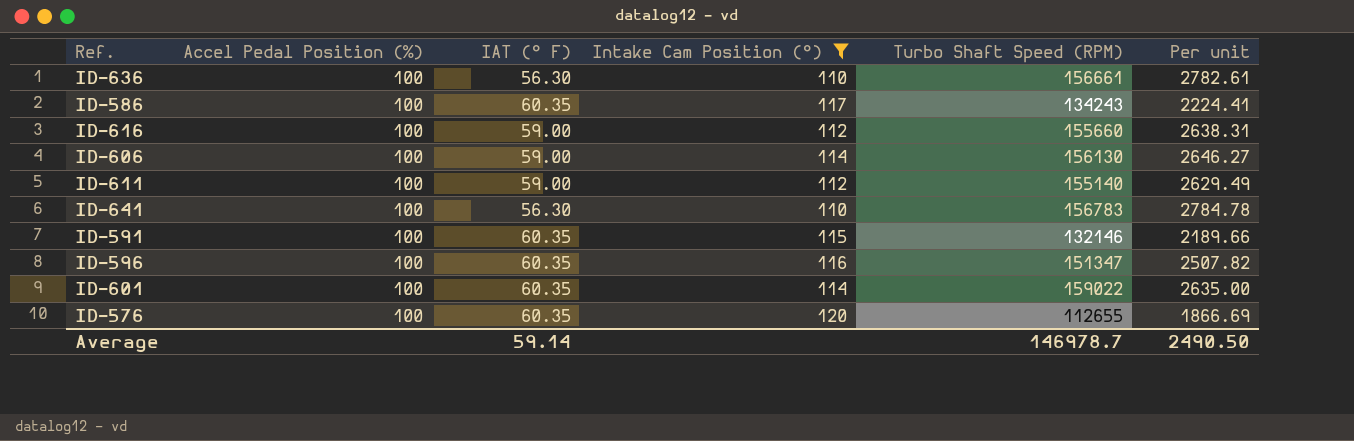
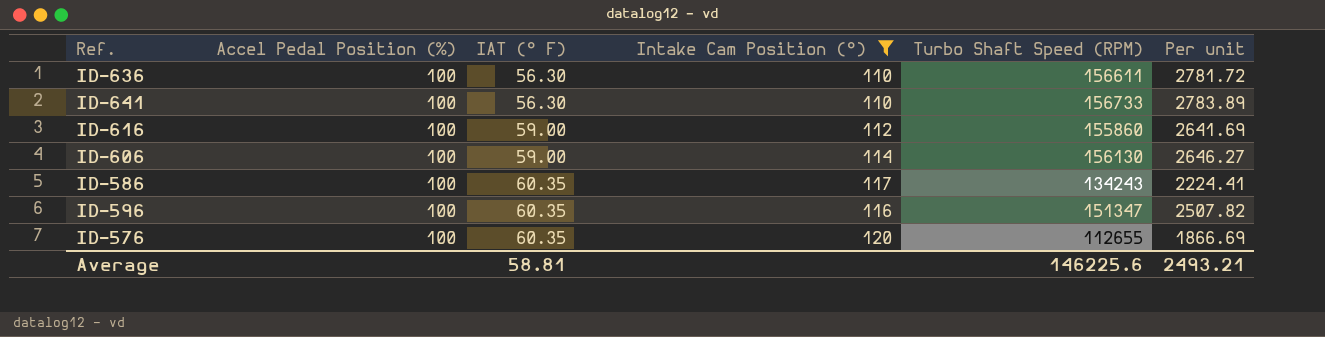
row order: none -> IAT (° F) ascending
row ID-611: 100 | 59.00 | 112 | 155140 | 2629.49 -> none
row ID-591: 100 | 60.35 | 115 | 132146 | 2189.66 -> none
row ID-601: 100 | 60.35 | 114 | 159022 | 2635.00 -> none
ID-636 | Turbo Shaft Speed (RPM): 156661 -> 156611
ID-636 | Per unit: 2782.61 -> 2781.72
ID-641 | Turbo Shaft Speed (RPM): 156783 -> 156733
ID-641 | Per unit: 2784.78 -> 2783.89
ID-616 | Turbo Shaft Speed (RPM): 155660 -> 155860
ID-616 | Per unit: 2638.31 -> 2641.69
Average | IAT (° F): 59.14 -> 58.81
Average | Turbo Shaft Speed (RPM): 146978.7 -> 146225.6
Average | Per unit: 2490.50 -> 2493.21

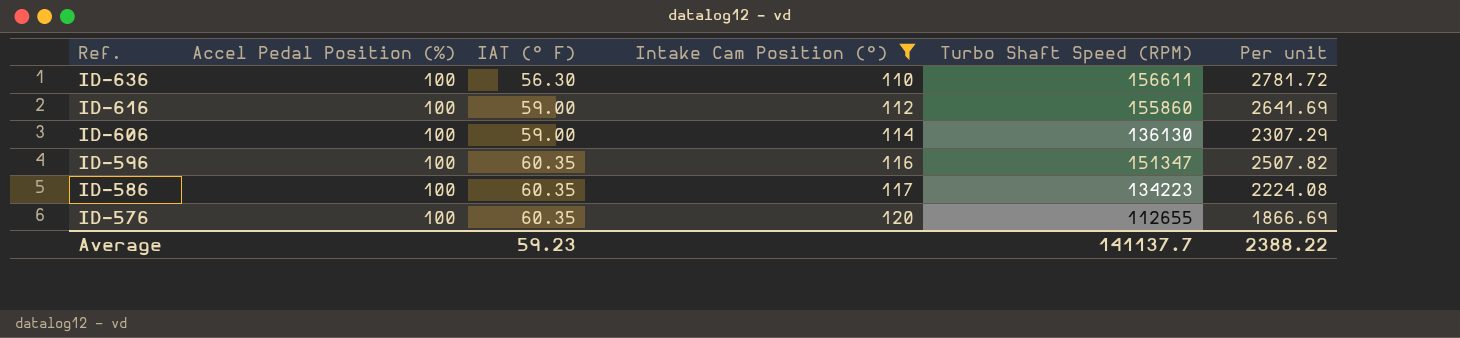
row order: IAT (° F) ascending -> Ref. descending
row ID-641: 100 | 56.30 | 110 | 156733 | 2783.89 -> none
ID-606 | Turbo Shaft Speed (RPM): 156130 -> 136130
ID-606 | Per unit: 2646.27 -> 2307.29
ID-586 | Turbo Shaft Speed (RPM): 134243 -> 134223
ID-586 | Per unit: 2224.41 -> 2224.08
Average | IAT (° F): 58.81 -> 59.23
Average | Turbo Shaft Speed (RPM): 146225.6 -> 141137.7
Average | Per unit: 2493.21 -> 2388.22

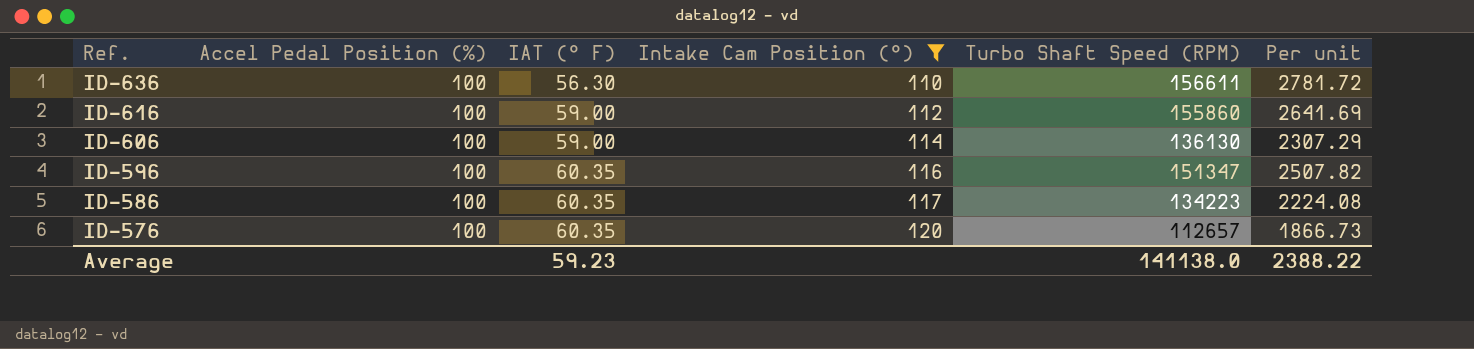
ID-576 | Turbo Shaft Speed (RPM): 112655 -> 112657
ID-576 | Per unit: 1866.69 -> 1866.73
Average | Turbo Shaft Speed (RPM): 141137.7 -> 141138.0

